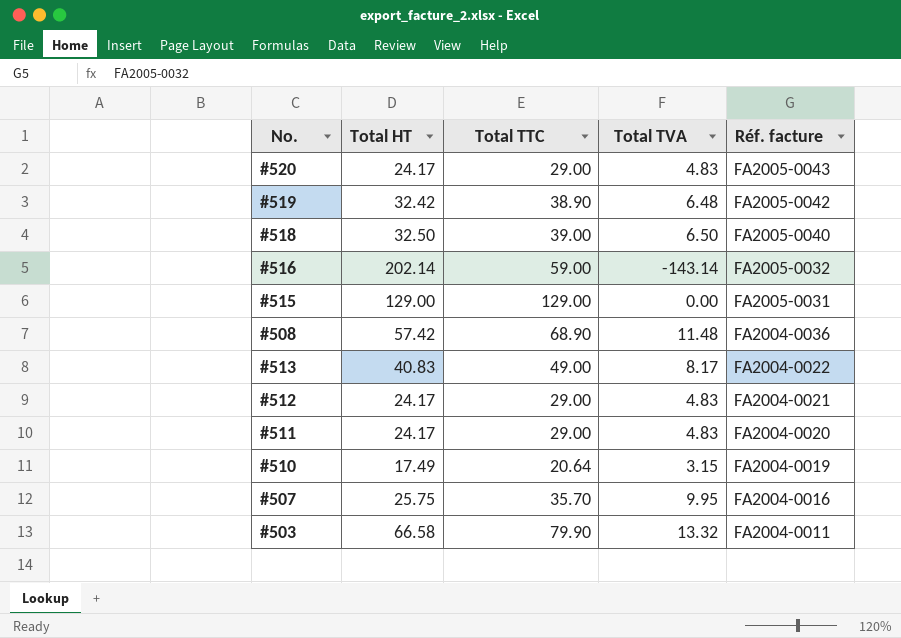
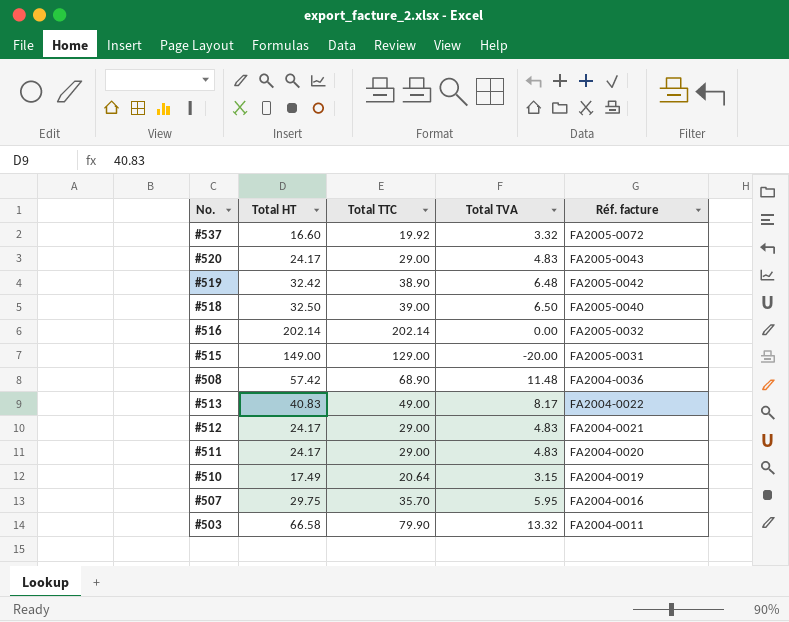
row #537: none -> 16.60 | 19.92 | 3.32 | FA2005-0072
#516 | Total TTC: 59.00 -> 202.14
#516 | Total TVA: -143.14 -> 0.00
#515 | Total HT: 129.00 -> 149.00
#515 | Total TVA: 0.00 -> -20.00
#507 | Total HT: 25.75 -> 29.75
#507 | Total TVA: 9.95 -> 5.95

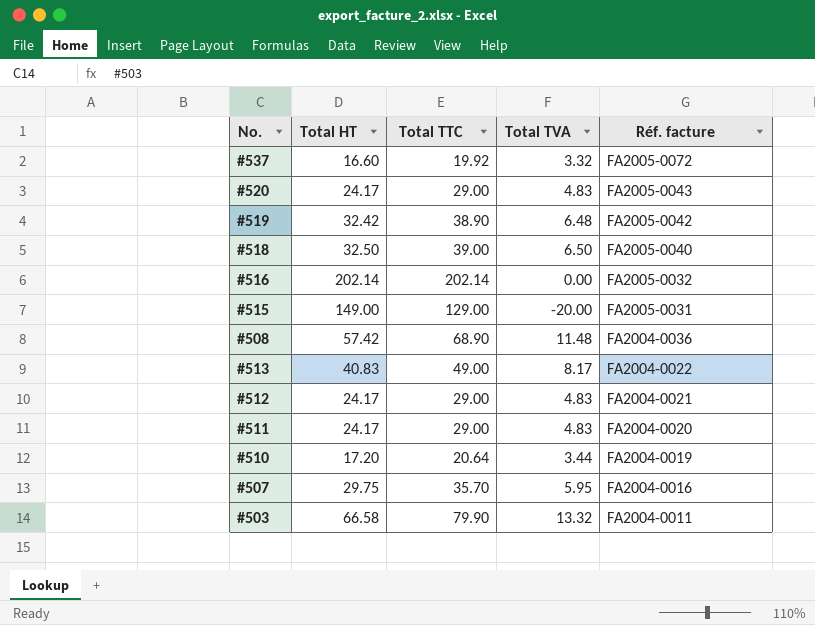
#510 | Total HT: 17.49 -> 17.20
#510 | Total TVA: 3.15 -> 3.44

